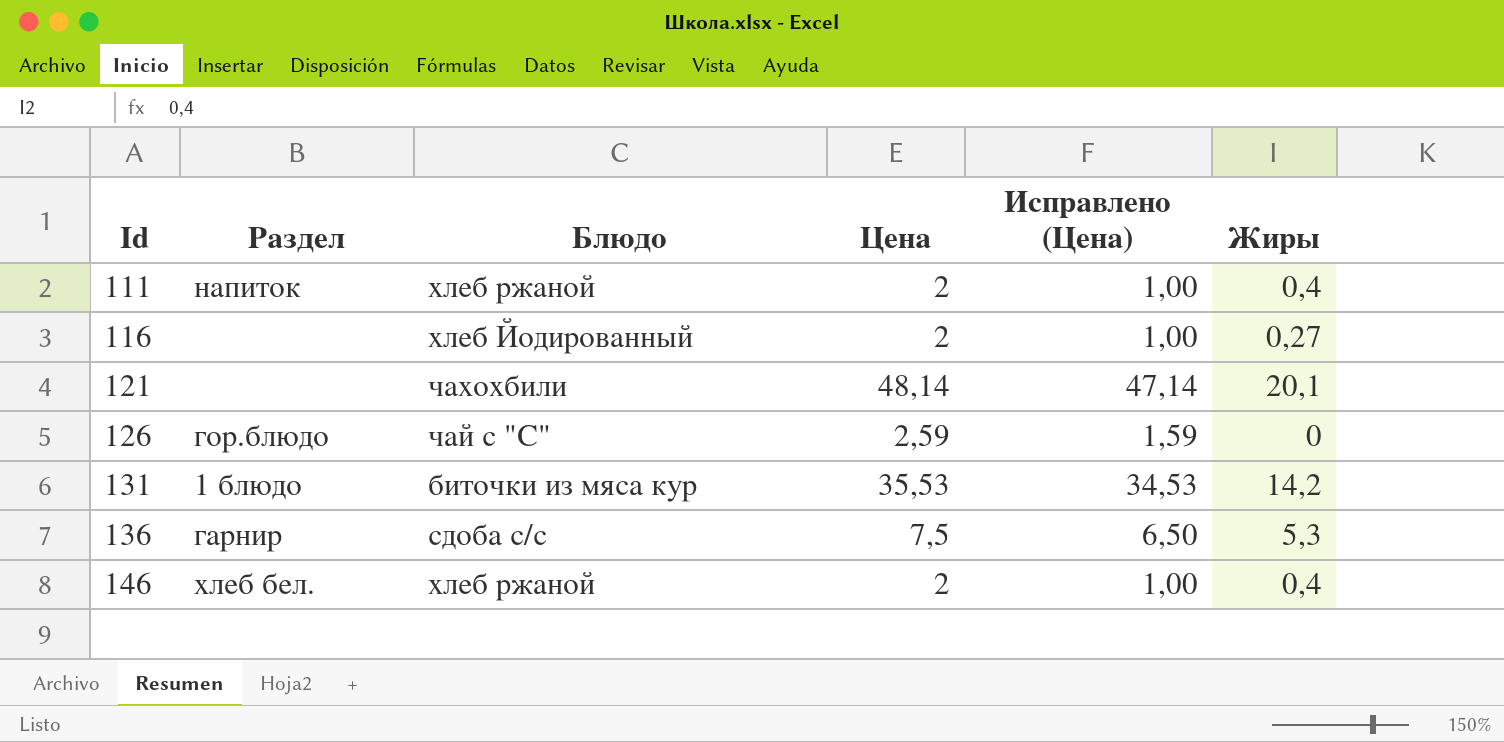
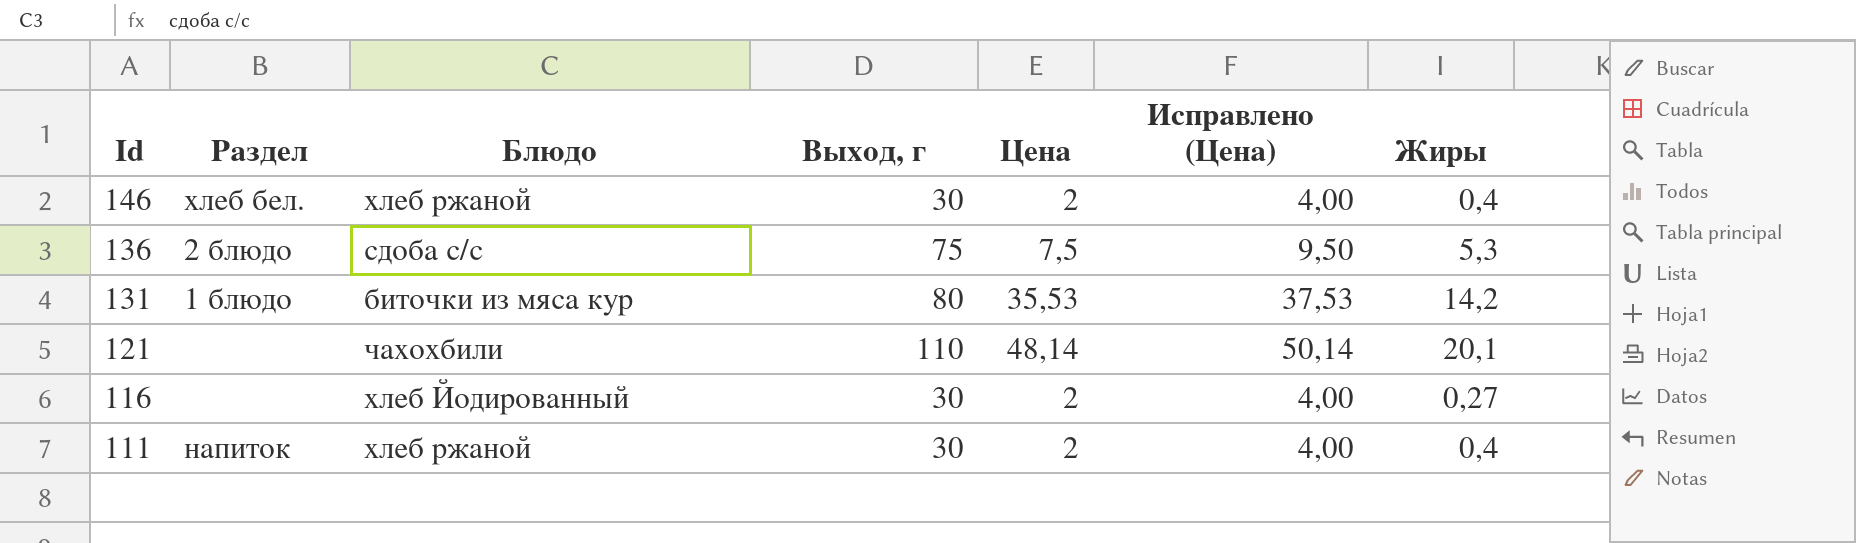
row order: Id ascending -> Id descending
column Выход, г | position: none -> 4
column Исправлено (Цена) | formula: [Цена] - 1 -> [Цена] + 2
row 126: гор.блюдо | чай с "С" | 2,59 | 1,59 | 0 -> none
136 | Раздел: гарнир -> 2 блюдо

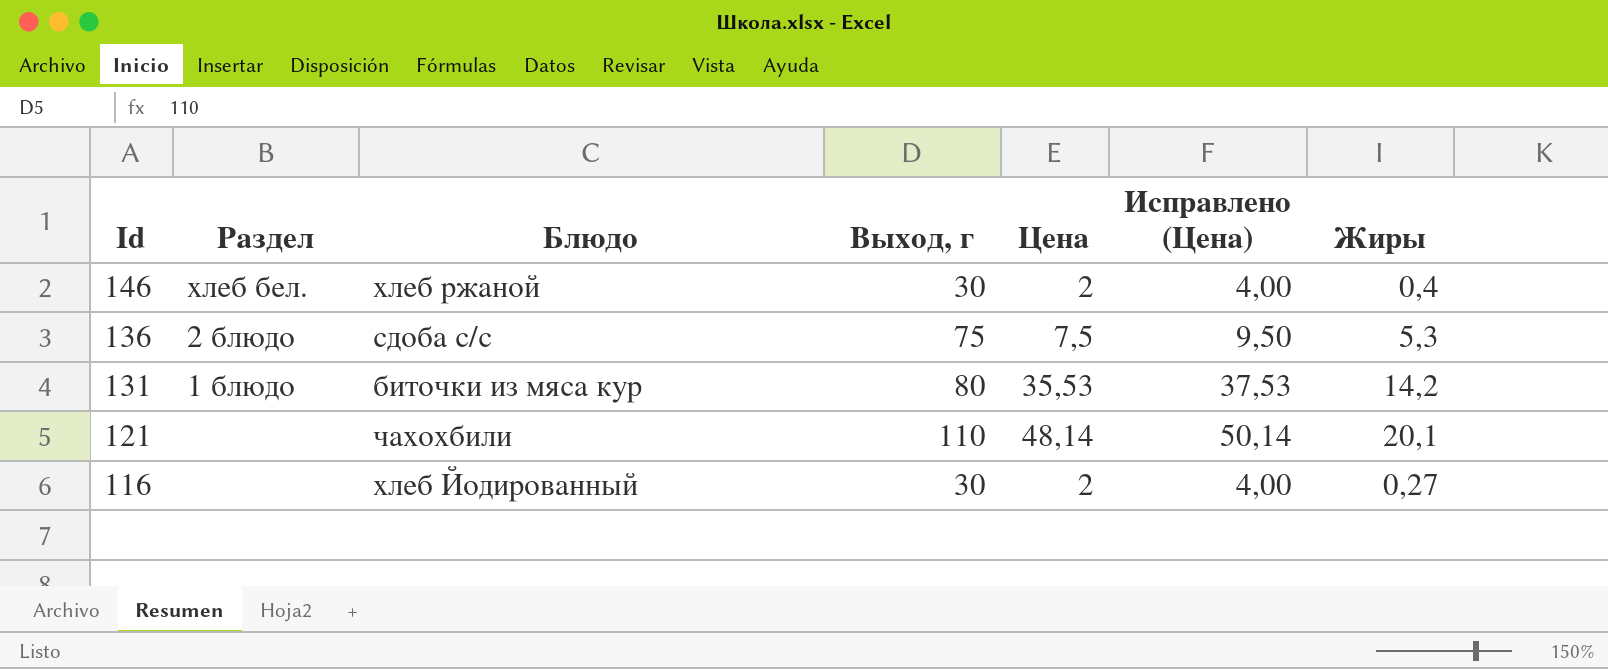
row 111: напиток | хлеб ржаной | 30 | 2 | 4,00 | 0,4 -> none

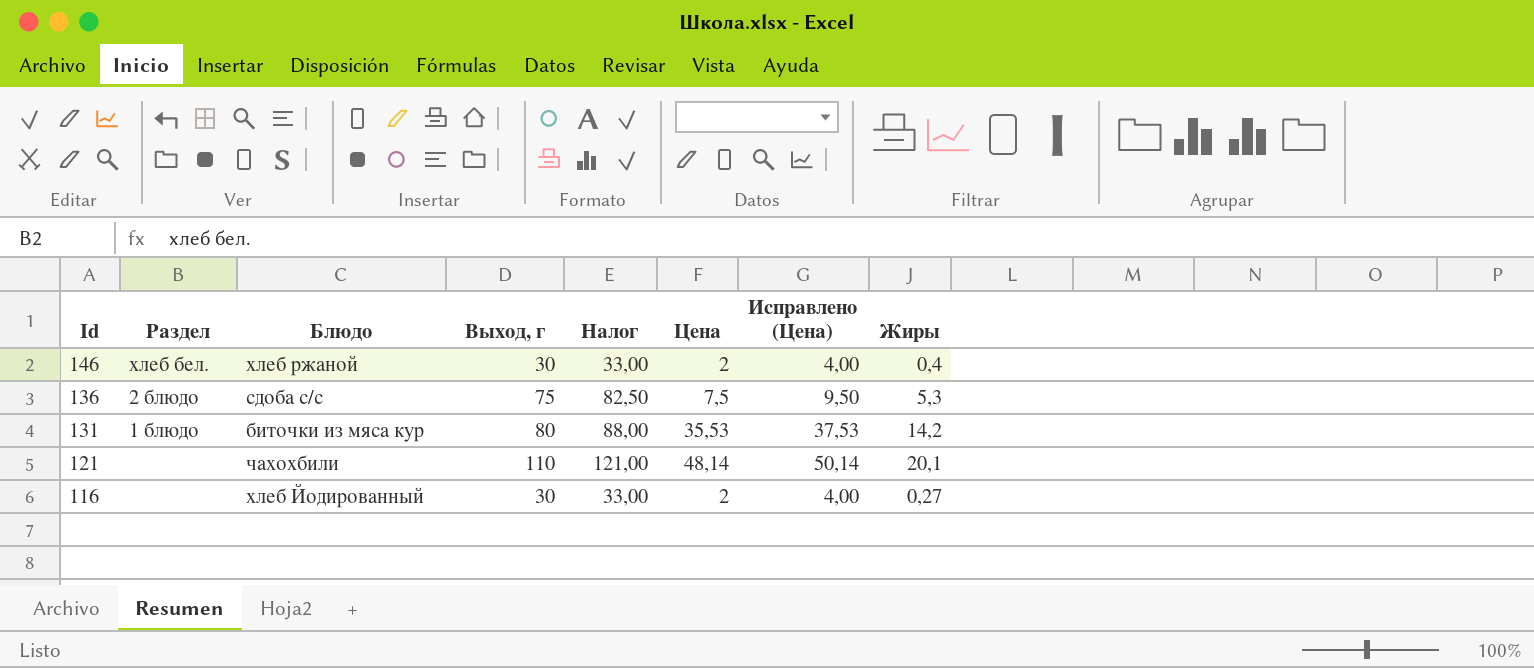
column Налог | formula: none -> [Выход, г] * 1,1

